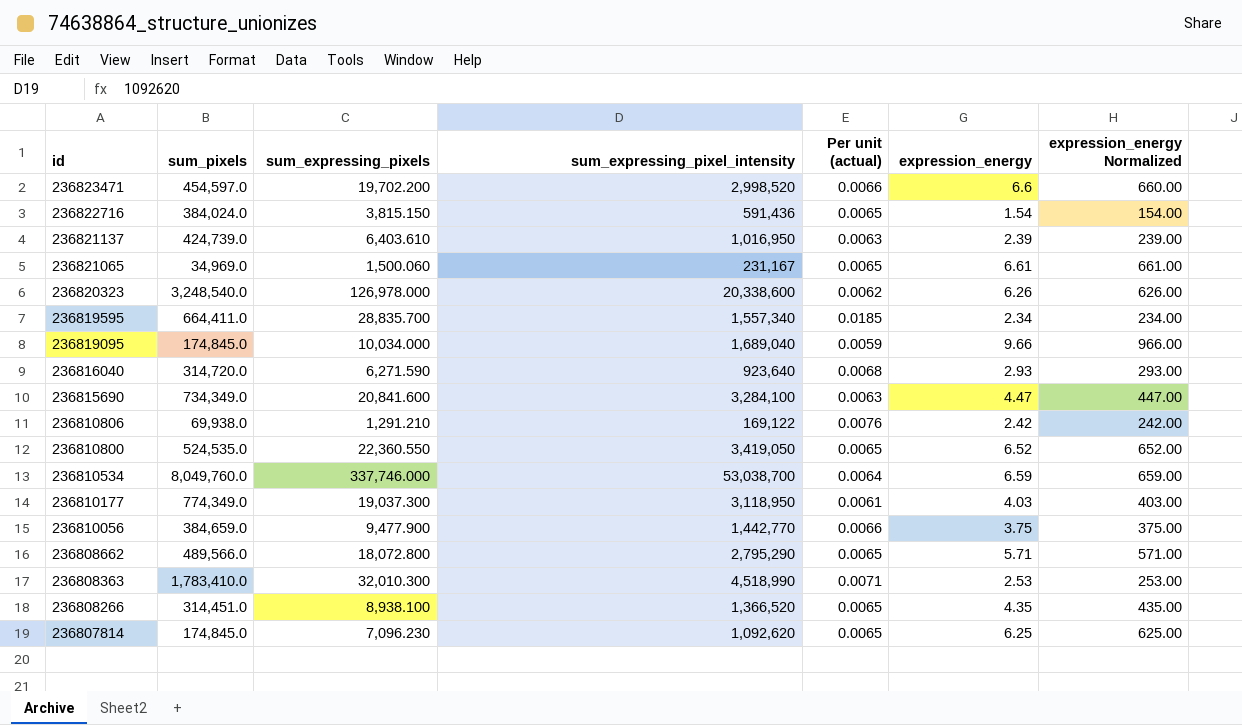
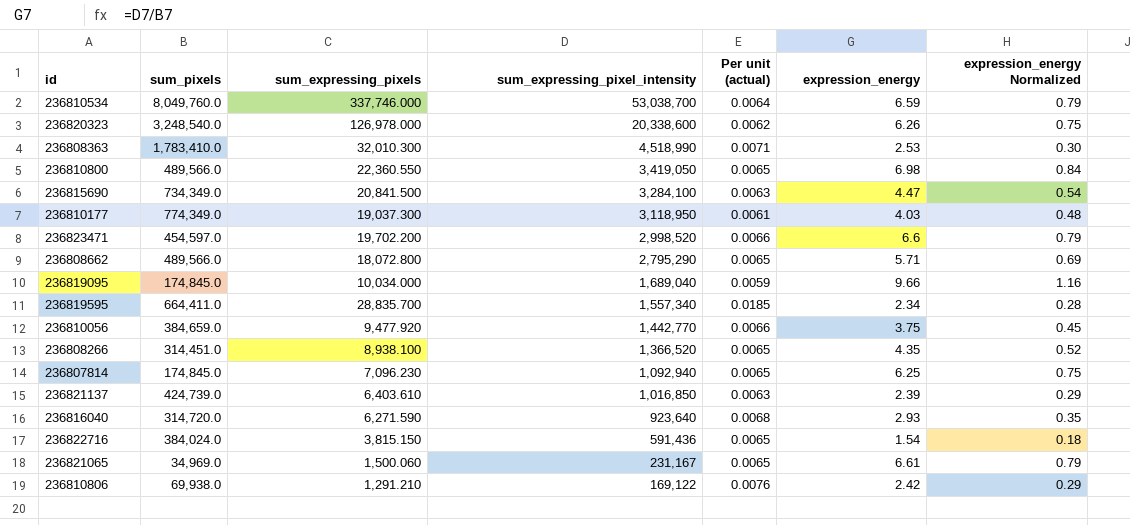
row order: id descending -> sum_expressing_pixel_intensity descending
column expression_energy Normalized | formula: [expression_energy] * 100 -> [expression_energy] * 0.12
236810800 | sum_pixels: 524,535.0 -> 489,566.0
236810800 | expression_energy: 6.52 -> 6.98
236815690 | sum_expressing_pixels: 20,841.600 -> 20,841.500
236810056 | sum_expressing_pixels: 9,477.900 -> 9,477.920
236807814 | sum_expressing_pixel_intensity: 1,092,620 -> 1,092,940
236821137 | sum_expressing_pixel_intensity: 1,016,950 -> 1,016,850

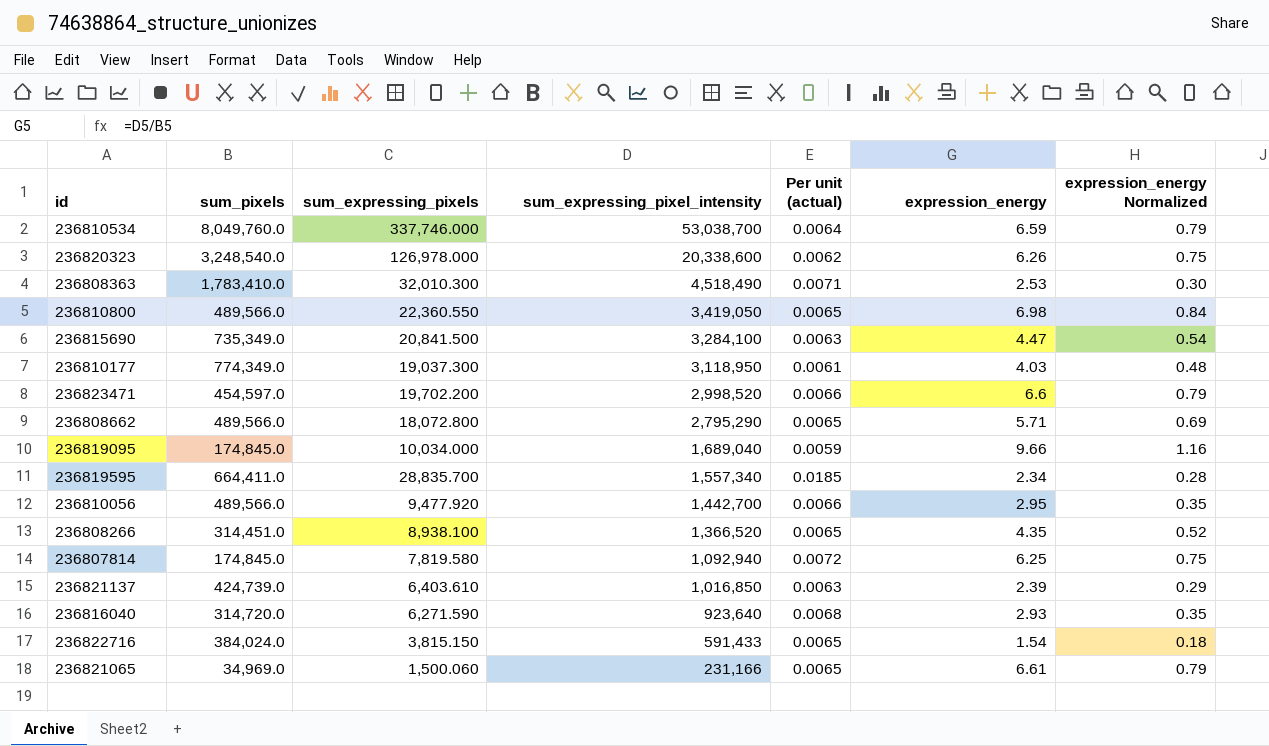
row 236810806: 69,938.0 | 1,291.210 | 169,122 | 0.0076 | 2.42 | 0.29 -> none
236808363 | sum_expressing_pixel_intensity: 4,518,990 -> 4,518,490
236815690 | sum_pixels: 734,349.0 -> 735,349.0
236810056 | sum_pixels: 384,659.0 -> 489,566.0
236810056 | sum_expressing_pixel_intensity: 1,442,770 -> 1,442,700
236810056 | expression_energy: 3.75 -> 2.95
236810056 | expression_energy Normalized: 0.45 -> 0.35
236807814 | sum_expressing_pixels: 7,096.230 -> 7,819.580
236807814 | Per unit (actual): 0.0065 -> 0.0072
236822716 | sum_expressing_pixel_intensity: 591,436 -> 591,433
236821065 | sum_expressing_pixel_intensity: 231,167 -> 231,166

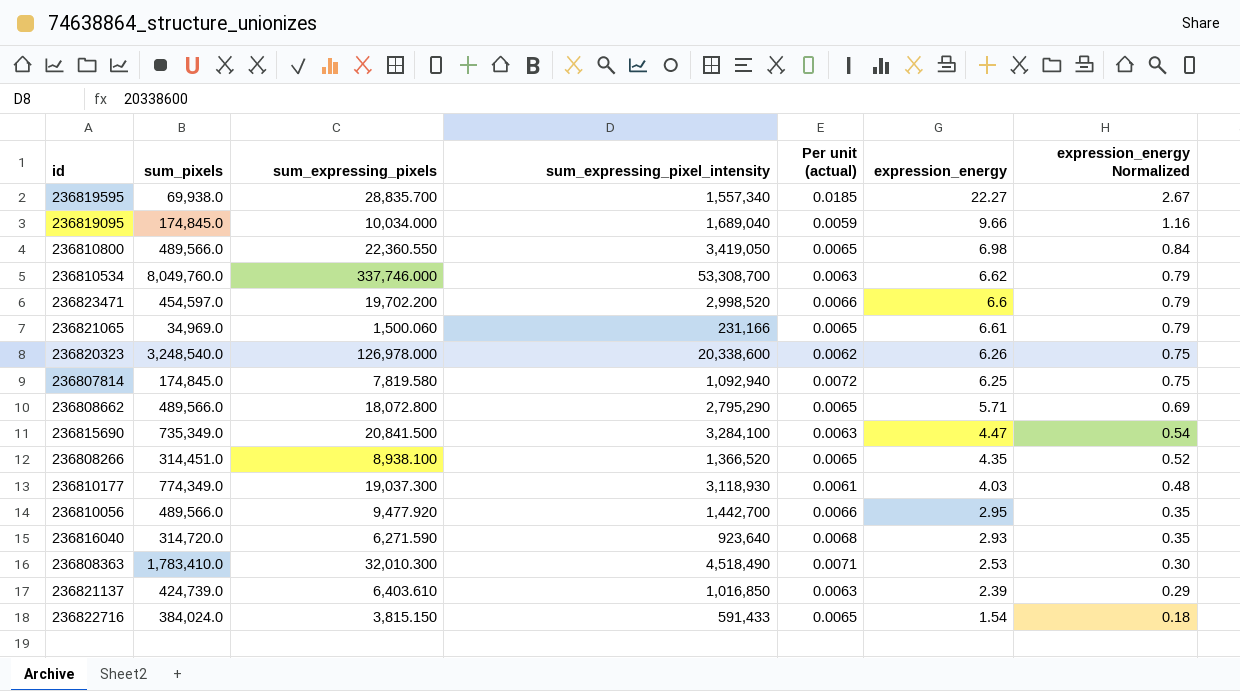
row order: sum_expressing_pixel_intensity descending -> expression_energy Normalized descending
236819595 | sum_pixels: 664,411.0 -> 69,938.0
236819595 | expression_energy: 2.34 -> 22.27
236819595 | expression_energy Normalized: 0.28 -> 2.67
236810534 | sum_expressing_pixel_intensity: 53,038,700 -> 53,308,700
236810534 | Per unit (actual): 0.0064 -> 0.0063
236810534 | expression_energy: 6.59 -> 6.62
236810177 | sum_expressing_pixel_intensity: 3,118,950 -> 3,118,930

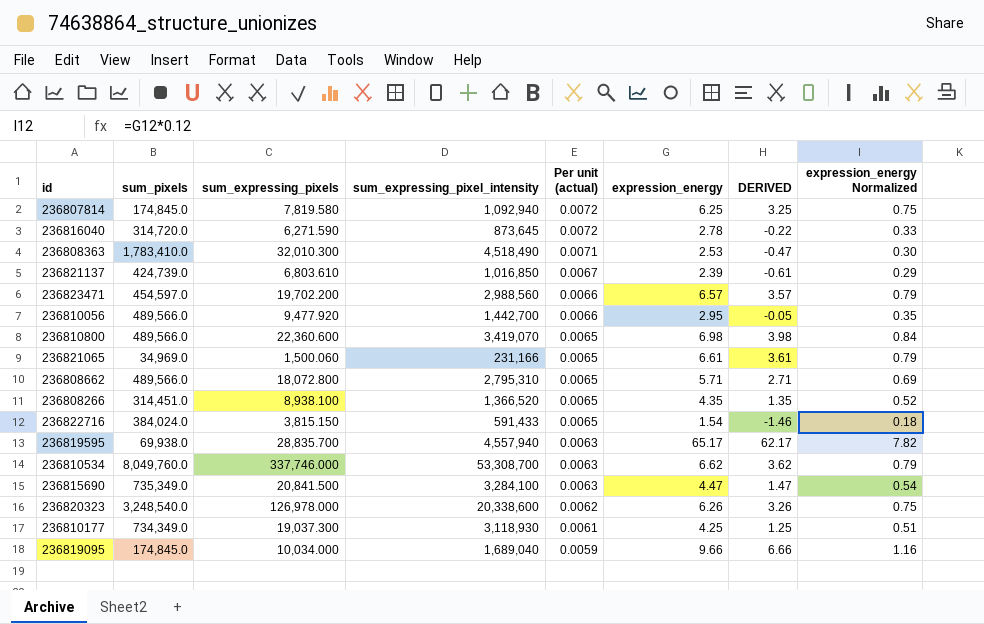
row order: expression_energy Normalized descending -> Per unit (actual) descending
column DERIVED | formula: none -> [expression_energy] - 3
236816040 | sum_expressing_pixel_intensity: 923,640 -> 873,645
236816040 | Per unit (actual): 0.0068 -> 0.0072
236816040 | expression_energy: 2.93 -> 2.78
236816040 | expression_energy Normalized: 0.35 -> 0.33
236821137 | sum_expressing_pixels: 6,403.610 -> 6,803.610
236821137 | Per unit (actual): 0.0063 -> 0.0067
236823471 | sum_expressing_pixel_intensity: 2,998,520 -> 2,988,560
236823471 | expression_energy: 6.6 -> 6.57
236810800 | sum_expressing_pixels: 22,360.550 -> 22,360.600
236810800 | sum_expressing_pixel_intensity: 3,419,050 -> 3,419,070
236808662 | sum_expressing_pixel_intensity: 2,795,290 -> 2,795,310
236819595 | sum_expressing_pixel_intensity: 1,557,340 -> 4,557,940
236819595 | Per unit (actual): 0.0185 -> 0.0063
236819595 | expression_energy: 22.27 -> 65.17
236819595 | expression_energy Normalized: 2.67 -> 7.82
236810177 | sum_pixels: 774,349.0 -> 734,349.0
236810177 | expression_energy: 4.03 -> 4.25
236810177 | expression_energy Normalized: 0.48 -> 0.51

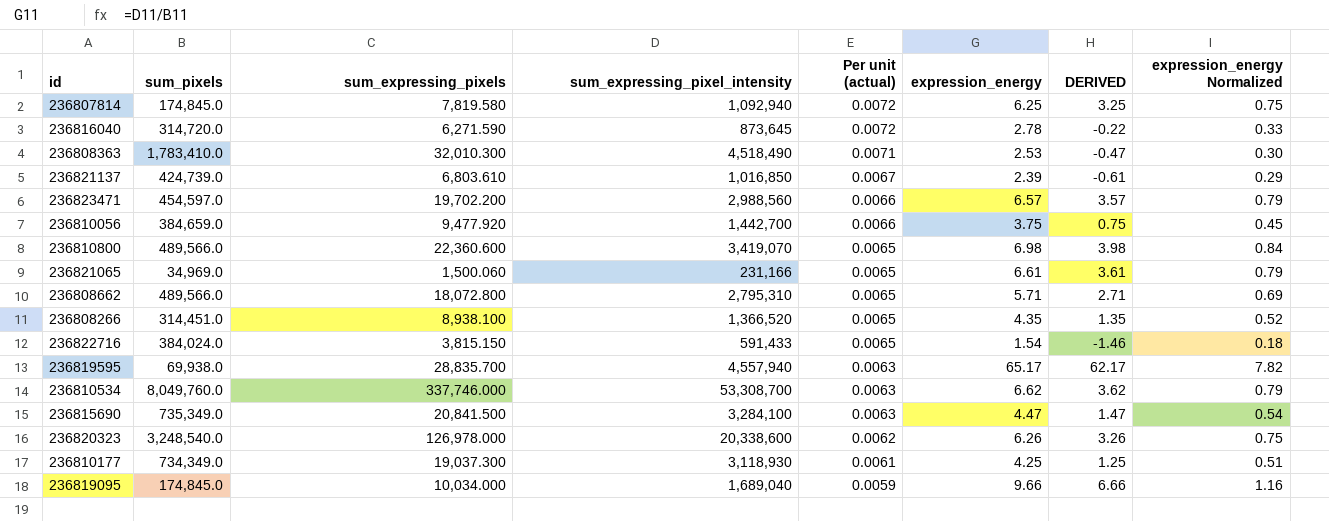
236810056 | sum_pixels: 489,566.0 -> 384,659.0
236810056 | expression_energy: 2.95 -> 3.75
236810056 | DERIVED: -0.05 -> 0.75
236810056 | expression_energy Normalized: 0.35 -> 0.45

